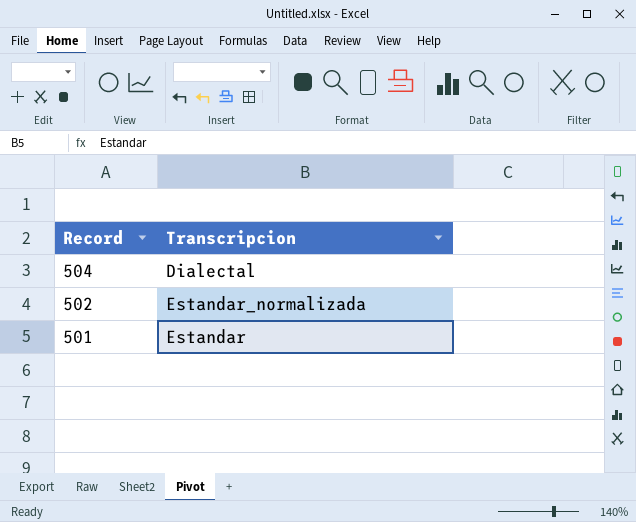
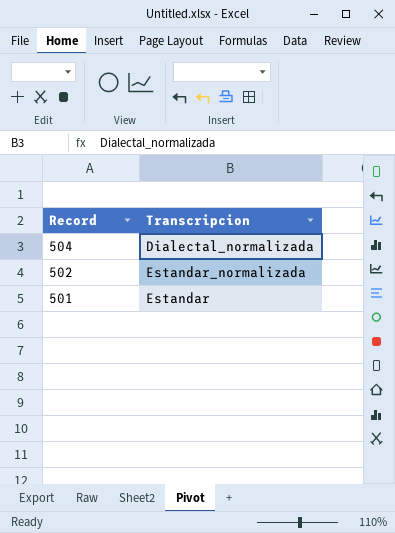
504 | Transcripcion: Dialectal -> Dialectal_normalizada

